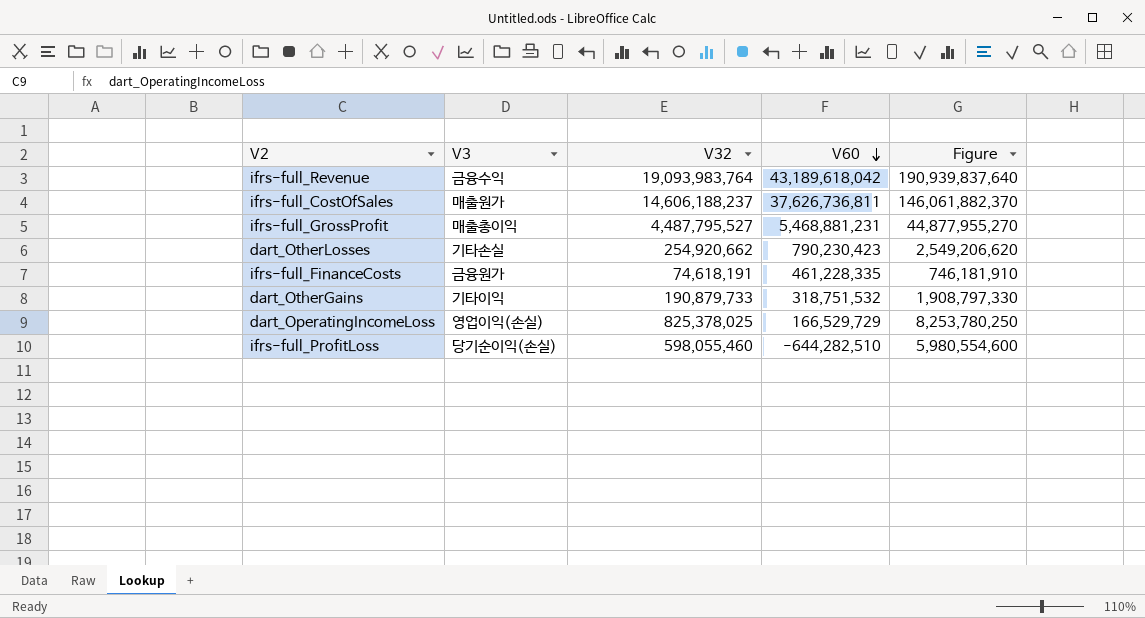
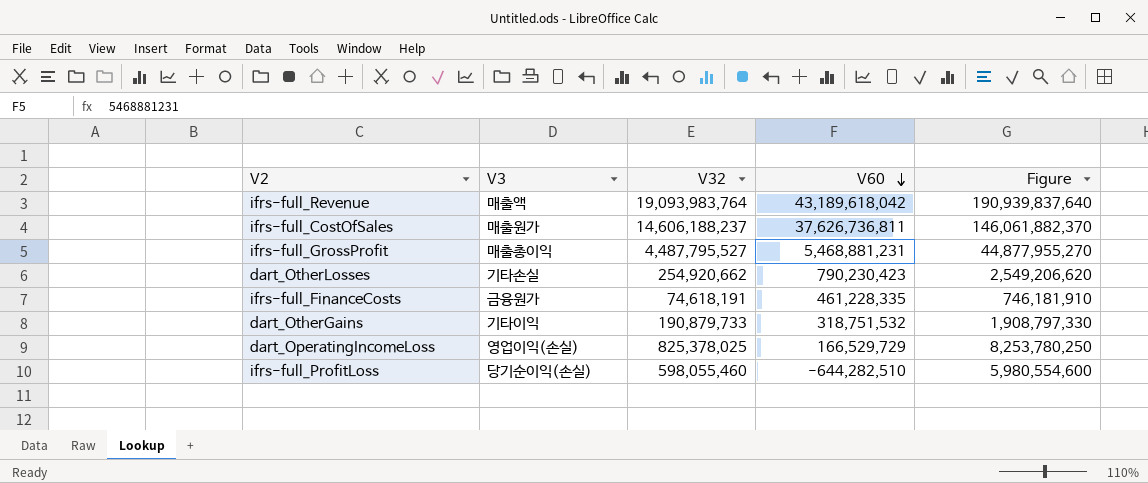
ifrs-full_Revenue | V3: 금융수익 -> 매출액

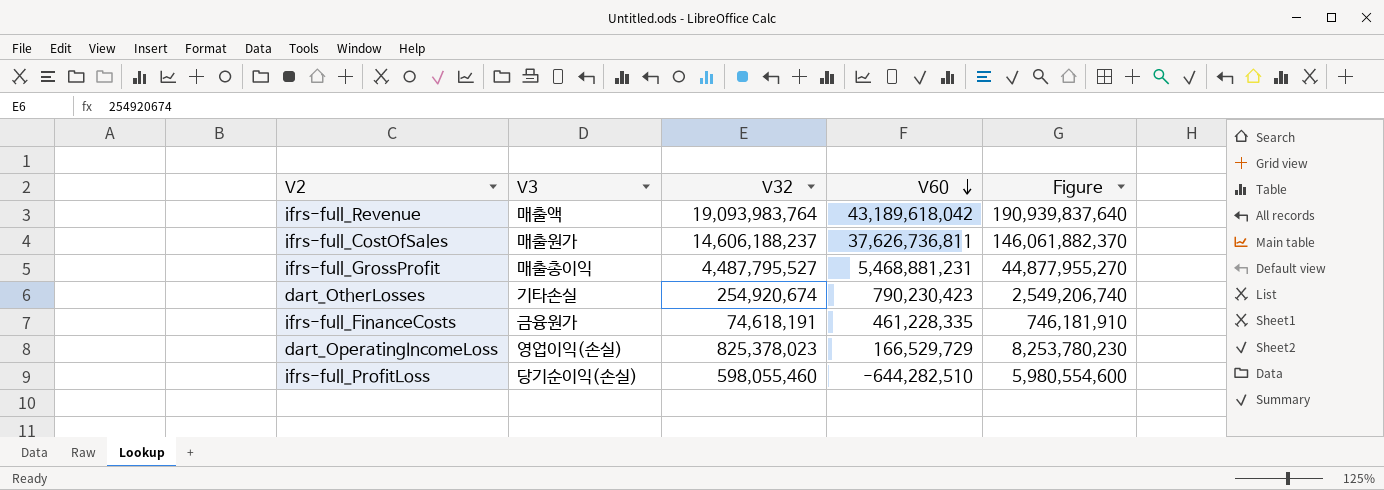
row dart_OtherGains: 기타이익 | 190,879,733 | 318,751,532 | 1,908,797,330 -> none
dart_OtherLosses | V32: 254,920,662 -> 254,920,674
dart_OtherLosses | Figure: 2,549,206,620 -> 2,549,206,740
dart_OperatingIncomeLoss | V32: 825,378,025 -> 825,378,023
dart_OperatingIncomeLoss | Figure: 8,253,780,250 -> 8,253,780,230

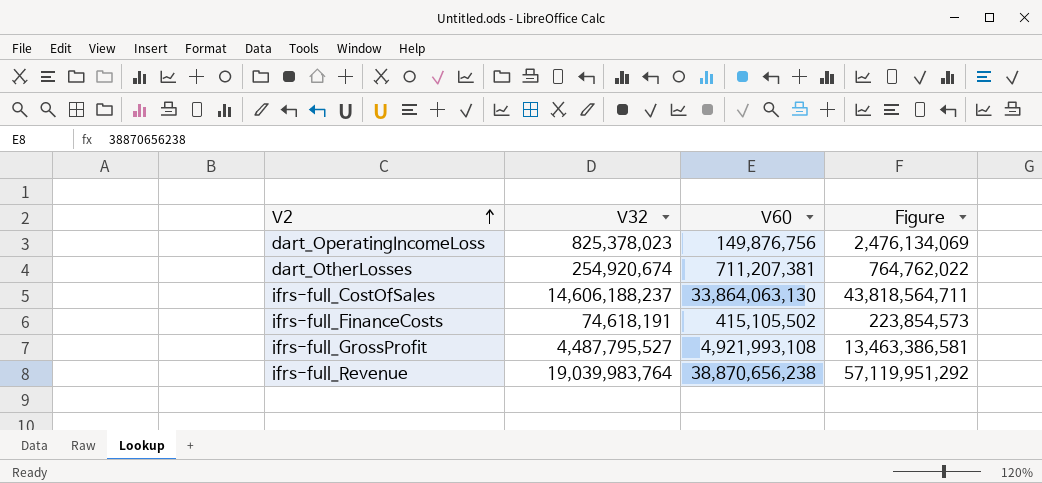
row order: V60 descending -> V2 ascending
column V3 | position: 2 -> none
column Figure | formula: [V32] * 10 -> [V32] * 3
row ifrs-full_ProfitLoss: 당기순이익(손실) | 598,055,460 | -644,282,510 | 5,980,554,600 -> none
dart_OperatingIncomeLoss | V60: 166,529,729 -> 149,876,756
dart_OtherLosses | V60: 790,230,423 -> 711,207,381
ifrs-full_CostOfSales | V60: 37,626,736,811 -> 33,864,063,130
ifrs-full_FinanceCosts | V60: 461,228,335 -> 415,105,502
ifrs-full_GrossProfit | V60: 5,468,881,231 -> 4,921,993,108
ifrs-full_Revenue | V32: 19,093,983,764 -> 19,039,983,764
ifrs-full_Revenue | V60: 43,189,618,042 -> 38,870,656,238

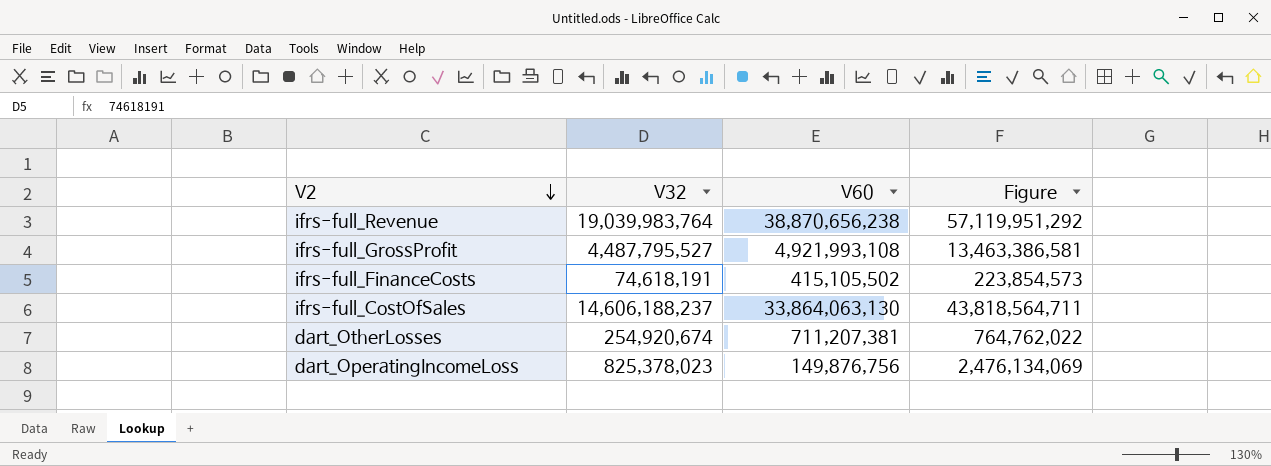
row order: V2 ascending -> V2 descending

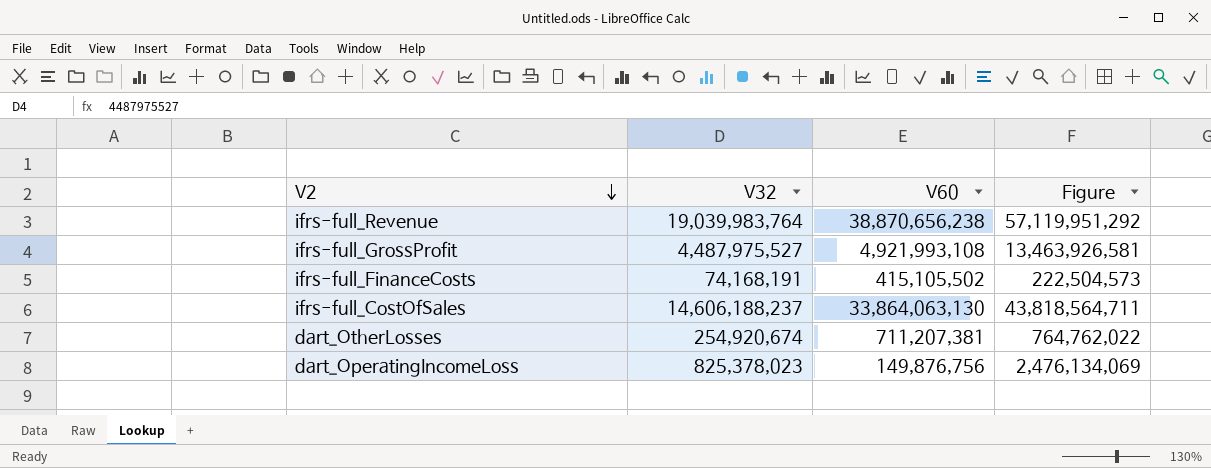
ifrs-full_GrossProfit | V32: 4,487,795,527 -> 4,487,975,527
ifrs-full_GrossProfit | Figure: 13,463,386,581 -> 13,463,926,581
ifrs-full_FinanceCosts | V32: 74,618,191 -> 74,168,191
ifrs-full_FinanceCosts | Figure: 223,854,573 -> 222,504,573

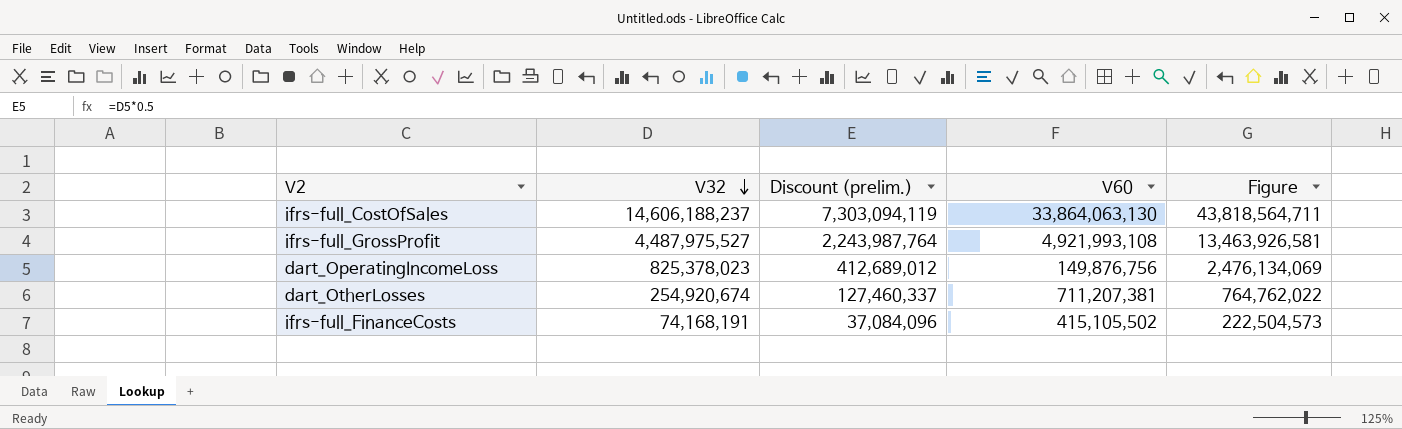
row order: V2 descending -> V32 descending
column Discount (prelim.) | formula: none -> [V32] * 0.5
row ifrs-full_Revenue: 19,039,983,764 | 38,870,656,238 | 57,119,951,292 -> none

